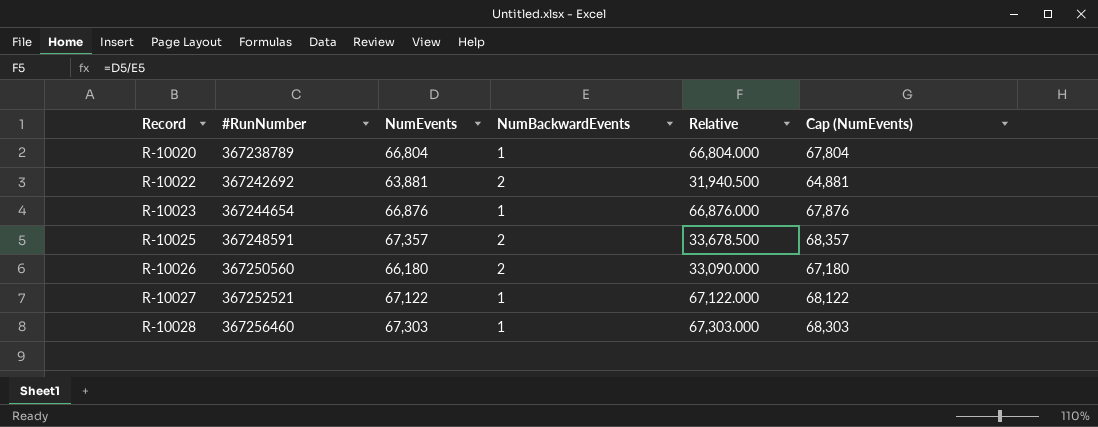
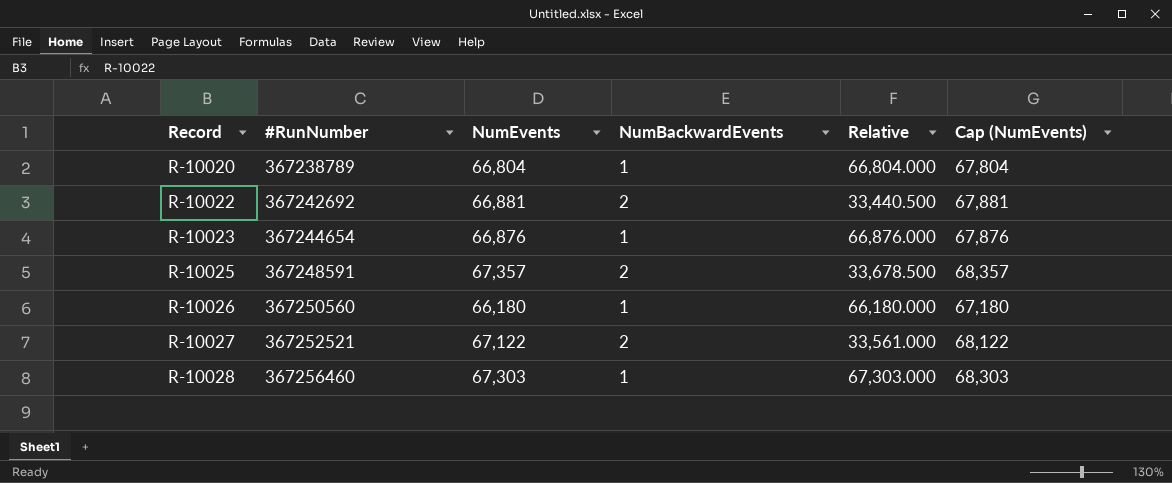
R-10022 | NumEvents: 63,881 -> 66,881
R-10022 | Relative: 31,940.500 -> 33,440.500
R-10022 | Cap (NumEvents): 64,881 -> 67,881
R-10026 | NumBackwardEvents: 2 -> 1
R-10026 | Relative: 33,090.000 -> 66,180.000
R-10027 | NumBackwardEvents: 1 -> 2
R-10027 | Relative: 67,122.000 -> 33,561.000

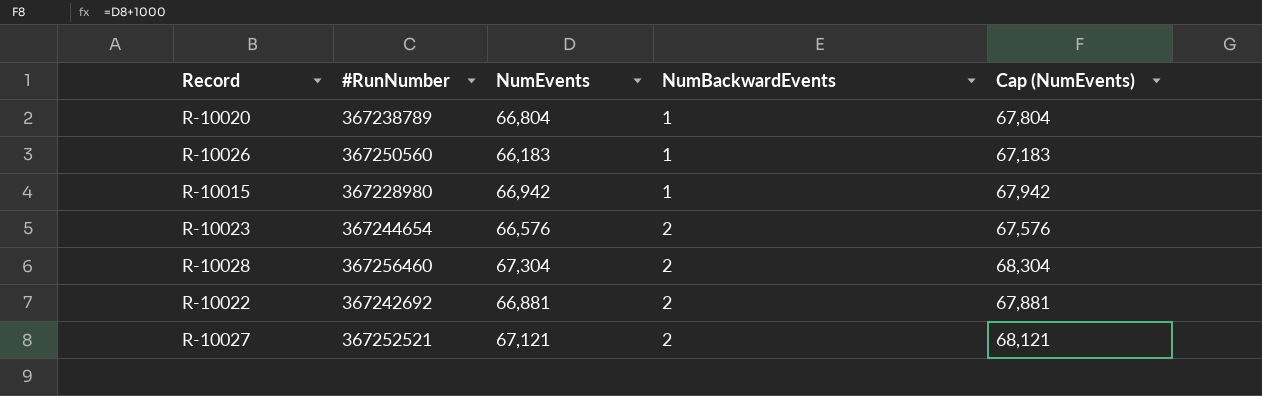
row order: Record ascending -> NumBackwardEvents ascending
column Relative | formula: [NumEvents] / [NumBackwardEvents] -> none
row R-10025: 367248591 | 67,357 | 2 | 33,678.500 | 68,357 -> none
R-10026 | NumEvents: 66,180 -> 66,183
R-10026 | Cap (NumEvents): 67,180 -> 67,183
row R-10015: none -> 367228980 | 66,942 | 1 | 67,942
R-10023 | NumEvents: 66,876 -> 66,576
R-10023 | NumBackwardEvents: 1 -> 2
R-10023 | Cap (NumEvents): 67,876 -> 67,576
R-10028 | NumEvents: 67,303 -> 67,304
R-10028 | NumBackwardEvents: 1 -> 2
R-10028 | Cap (NumEvents): 68,303 -> 68,304
R-10027 | NumEvents: 67,122 -> 67,121
R-10027 | Cap (NumEvents): 68,122 -> 68,121

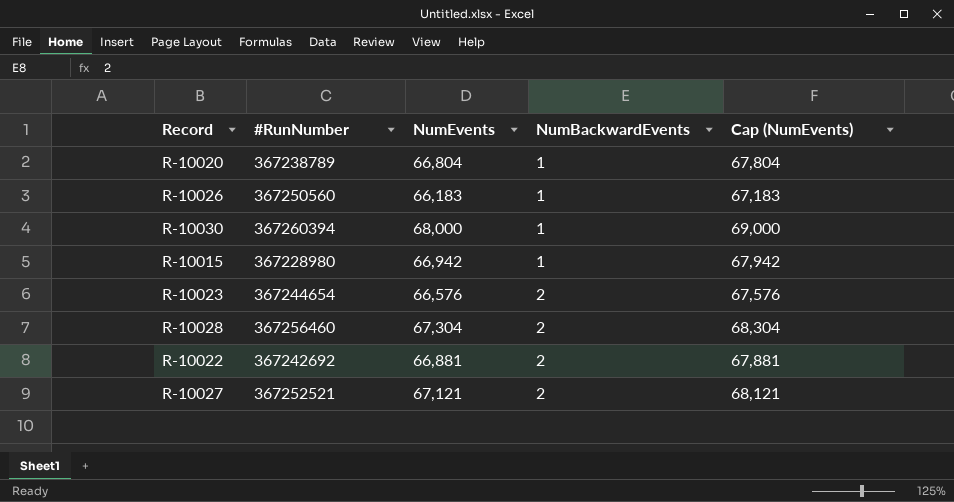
row R-10030: none -> 367260394 | 68,000 | 1 | 69,000

